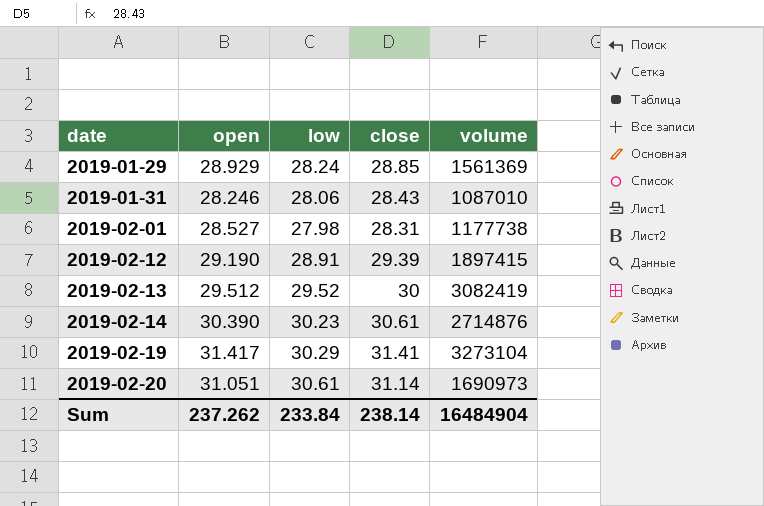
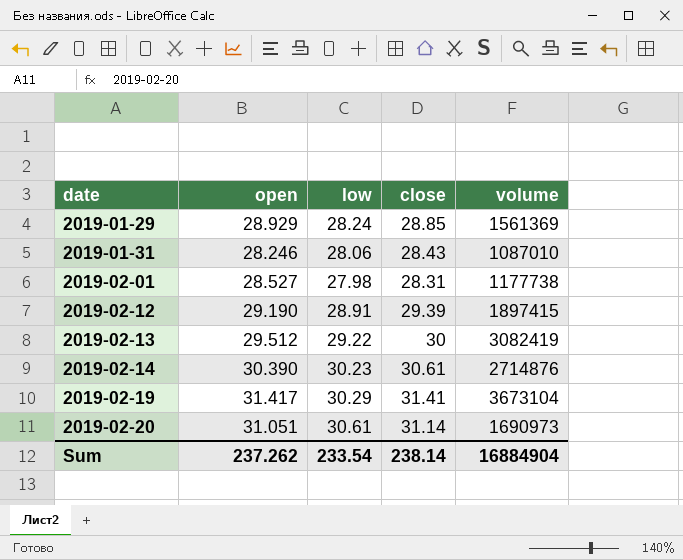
2019-02-13 | low: 29.52 -> 29.22
2019-02-19 | volume: 3273104 -> 3673104
Sum | low: 233.84 -> 233.54
Sum | volume: 16484904 -> 16884904

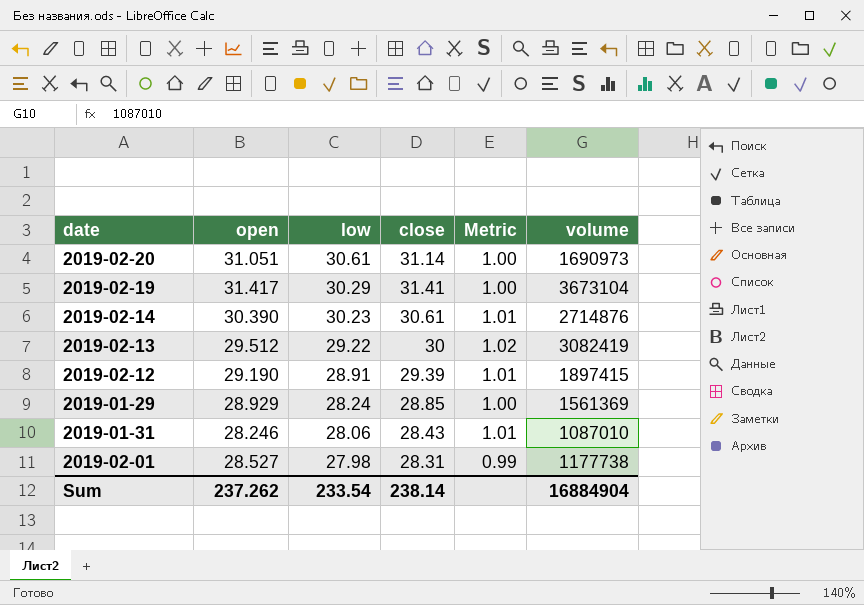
row order: date ascending -> low descending
column Metric | formula: none -> [close] / [open]

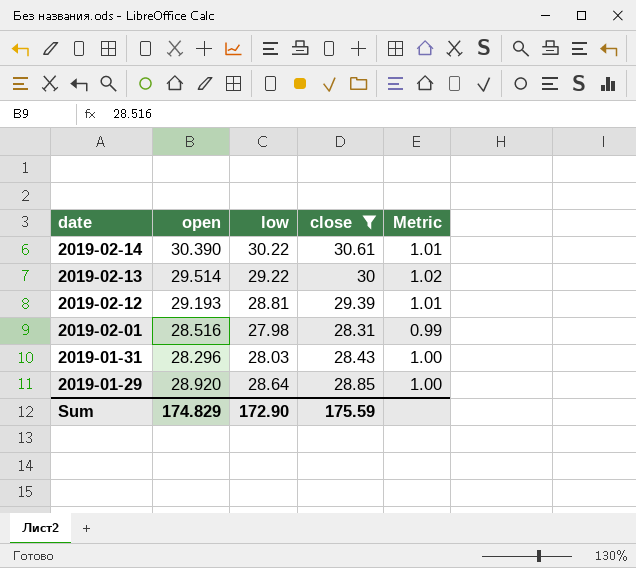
filter: none -> close <= 30.61
row order: low descending -> date descending
column volume | position: 6 -> none
2019-02-14 | low: 30.23 -> 30.22
2019-02-13 | open: 29.512 -> 29.514
2019-02-12 | open: 29.190 -> 29.193
2019-02-12 | low: 28.91 -> 28.81
2019-02-01 | open: 28.527 -> 28.516
2019-01-31 | open: 28.246 -> 28.296
2019-01-31 | low: 28.06 -> 28.03
2019-01-31 | Metric: 1.01 -> 1.00
2019-01-29 | open: 28.929 -> 28.920
2019-01-29 | low: 28.24 -> 28.64
Sum | open: 237.262 -> 174.829
Sum | low: 233.54 -> 172.90
Sum | close: 238.14 -> 175.59

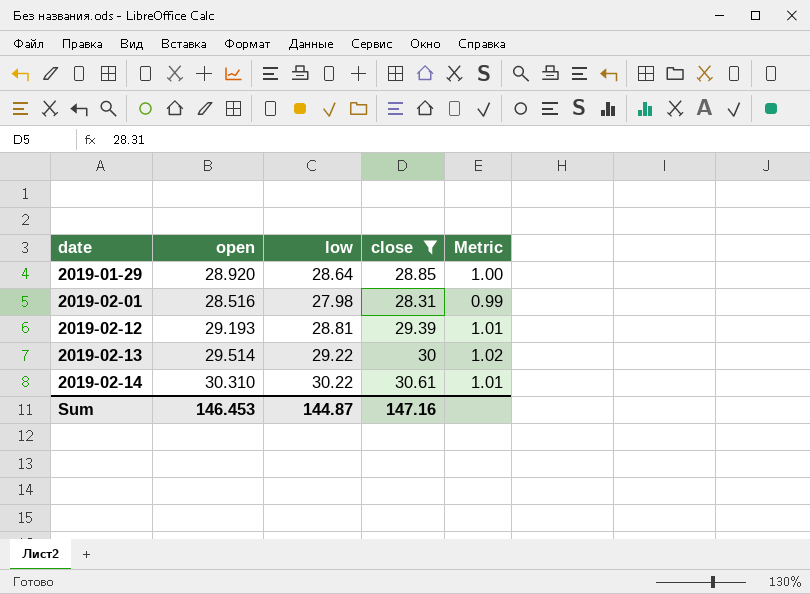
row order: date descending -> date ascending
row 2019-01-31: 28.296 | 28.03 | 28.43 | 1.00 -> none
2019-02-14 | open: 30.390 -> 30.310
Sum | open: 174.829 -> 146.453
Sum | low: 172.90 -> 144.87
Sum | close: 175.59 -> 147.16

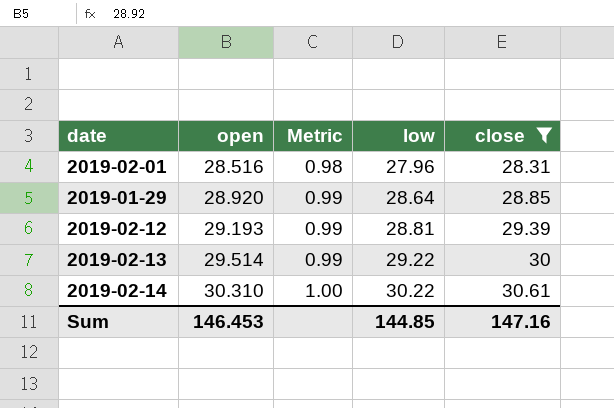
row order: date ascending -> open ascending
column Metric | formula: [close] / [open] -> [low] / [open]
column Metric | position: 5 -> 3
2019-02-01 | low: 27.98 -> 27.96
Sum | low: 144.87 -> 144.85

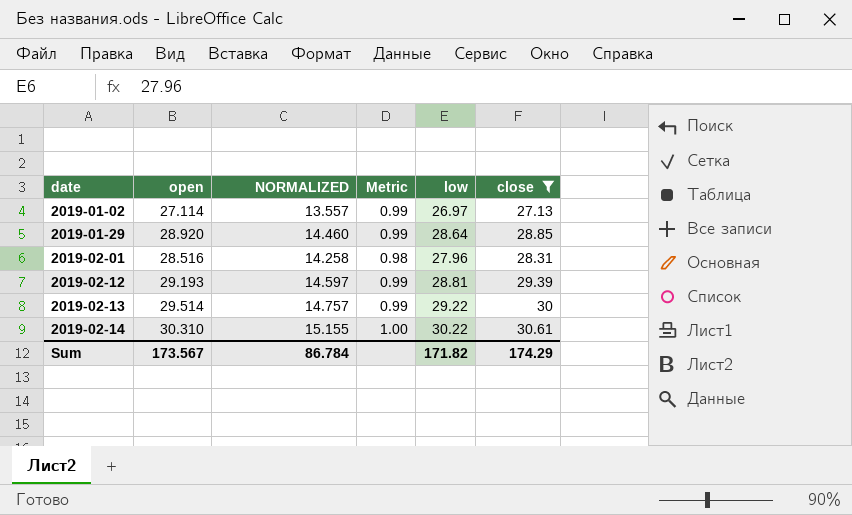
row order: open ascending -> date ascending
column NORMALIZED | formula: none -> [open] * 0.5
row 2019-01-02: none -> 27.114 | 13.557 | 0.99 | 26.97 | 27.13
Sum | open: 146.453 -> 173.567
Sum | low: 144.85 -> 171.82
Sum | close: 147.16 -> 174.29

